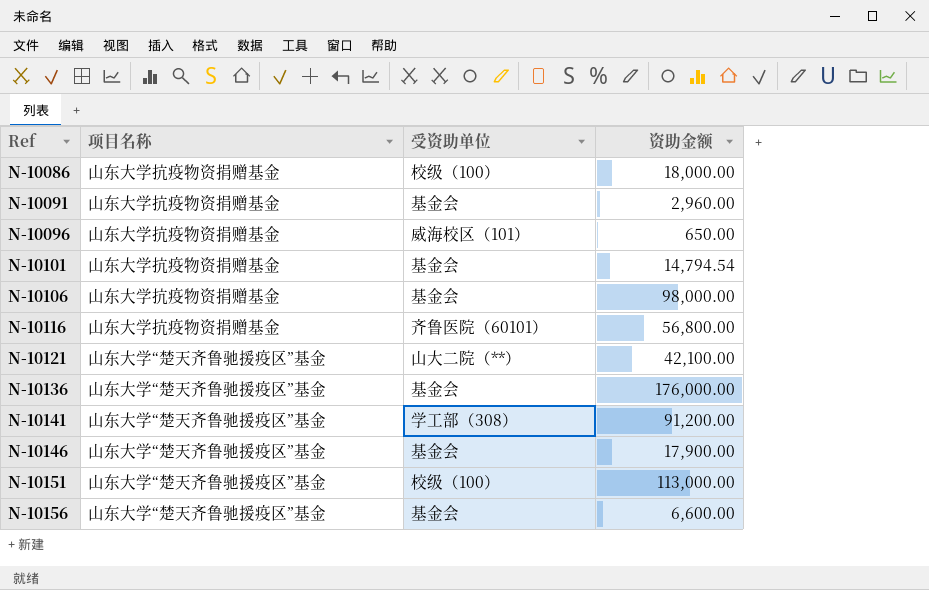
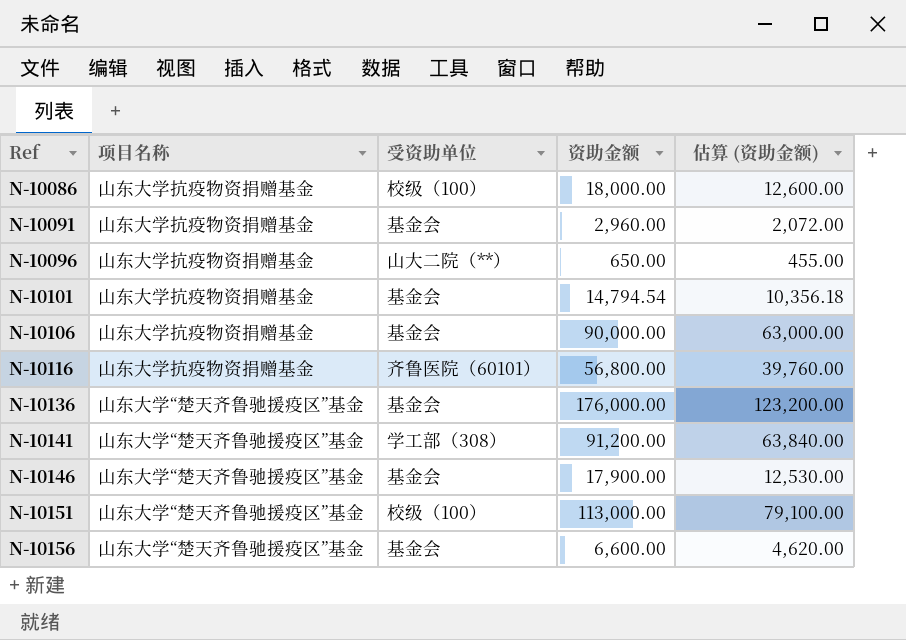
column 估算 (资助金额) | formula: none -> [资助金额] * 0.7
row N-10121: 山东大学“楚天齐鲁驰援疫区”基金 | 山大二院（**） | 42,100.00 -> none
N-10096 | 受资助单位: 威海校区（101） -> 山大二院（**）
N-10106 | 资助金额: 98,000.00 -> 90,000.00

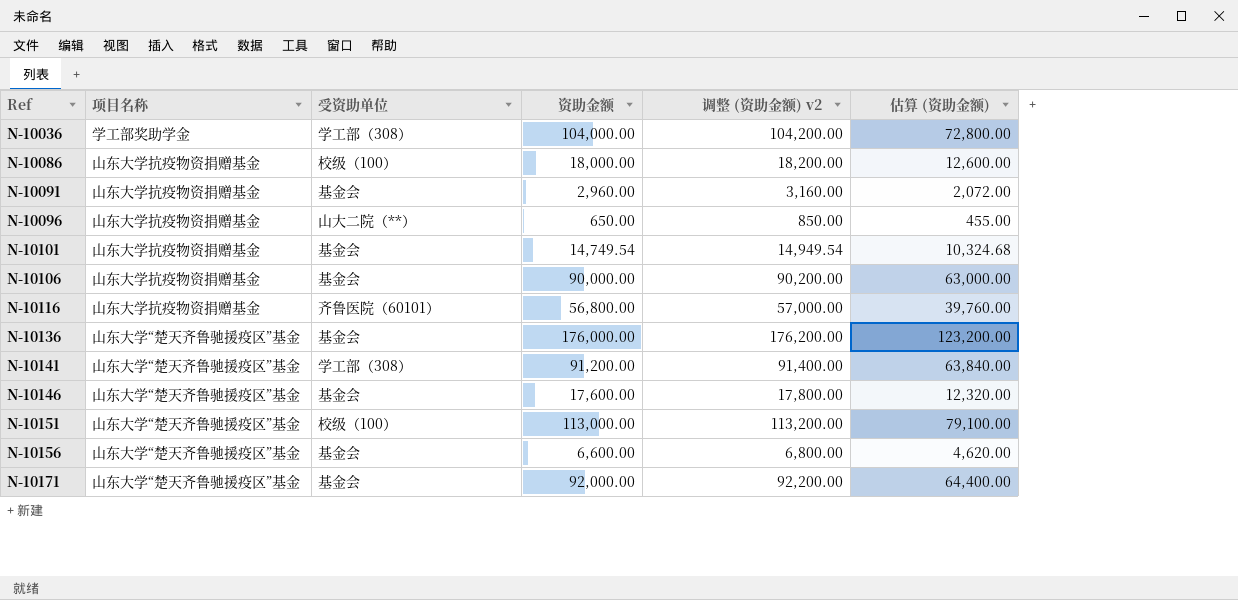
column 调整 (资助金额) v2 | formula: none -> [资助金额] + 200
row N-10036: none -> 学工部奖助学金 | 学工部（308） | 104,000.00 | 104,200.00 | 72,800.00
N-10101 | 资助金额: 14,794.54 -> 14,749.54
N-10101 | 估算 (资助金额): 10,356.18 -> 10,324.68
N-10146 | 资助金额: 17,900.00 -> 17,600.00
N-10146 | 估算 (资助金额): 12,530.00 -> 12,320.00
row N-10171: none -> 山东大学“楚天齐鲁驰援疫区”基金 | 基金会 | 92,000.00 | 92,200.00 | 64,400.00

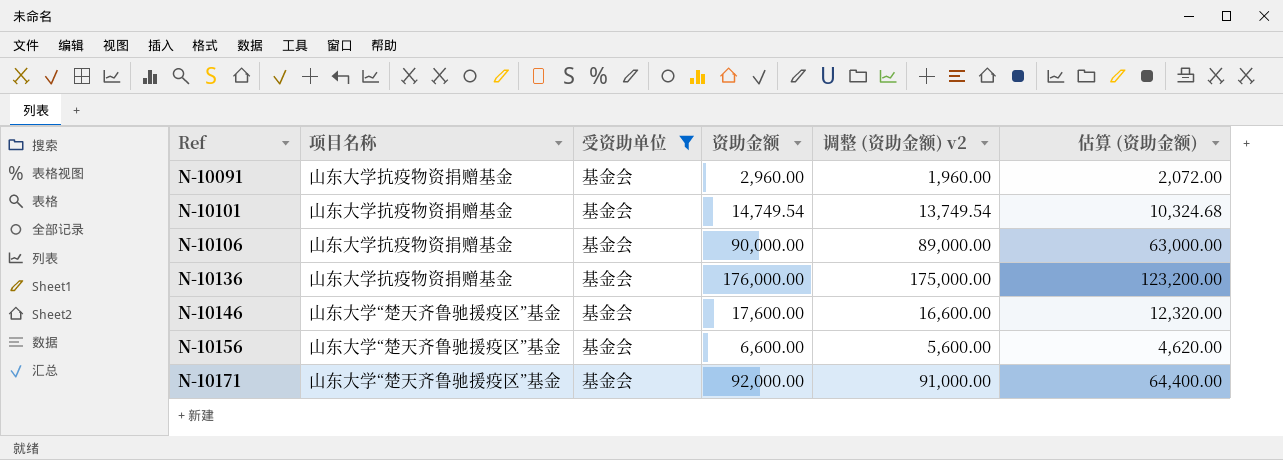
filter: none -> 受资助单位 = 基金会
column 调整 (资助金额) v2 | formula: [资助金额] + 200 -> [资助金额] - 1000
N-10136 | 项目名称: 山东大学“楚天齐鲁驰援疫区”基金 -> 山东大学抗疫物资捐赠基金

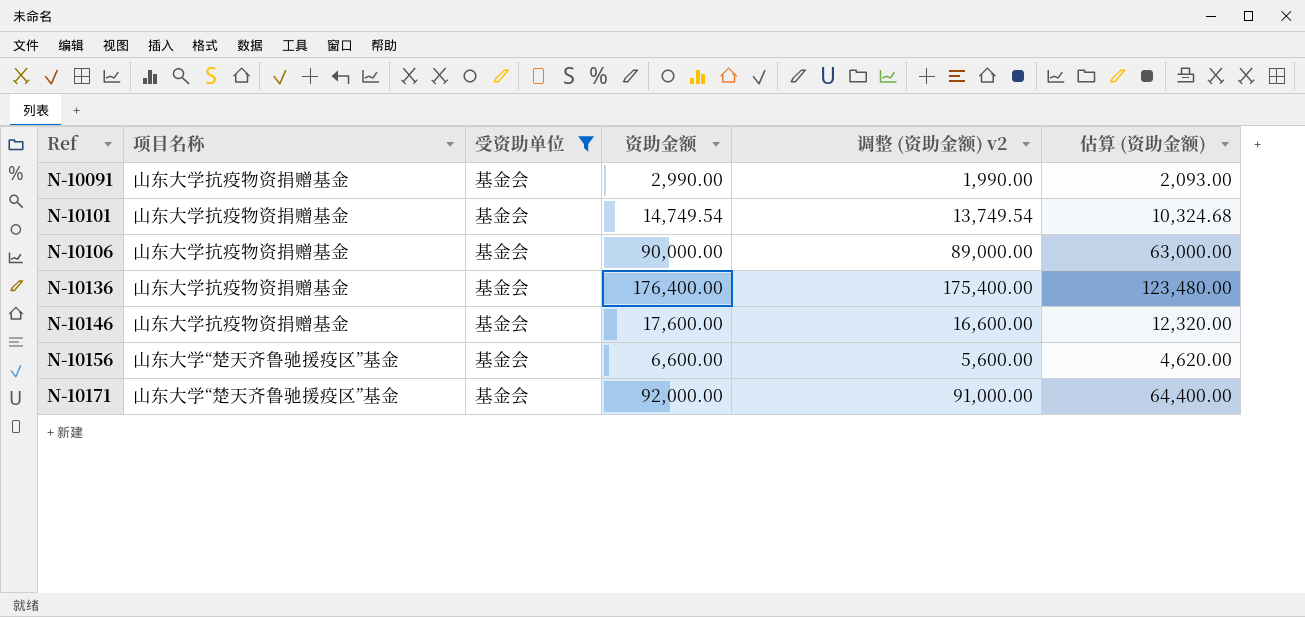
N-10091 | 资助金额: 2,960.00 -> 2,990.00
N-10091 | 调整 (资助金额) v2: 1,960.00 -> 1,990.00
N-10091 | 估算 (资助金额): 2,072.00 -> 2,093.00
N-10136 | 资助金额: 176,000.00 -> 176,400.00
N-10136 | 调整 (资助金额) v2: 175,000.00 -> 175,400.00
N-10136 | 估算 (资助金额): 123,200.00 -> 123,480.00
N-10146 | 项目名称: 山东大学“楚天齐鲁驰援疫区”基金 -> 山东大学抗疫物资捐赠基金

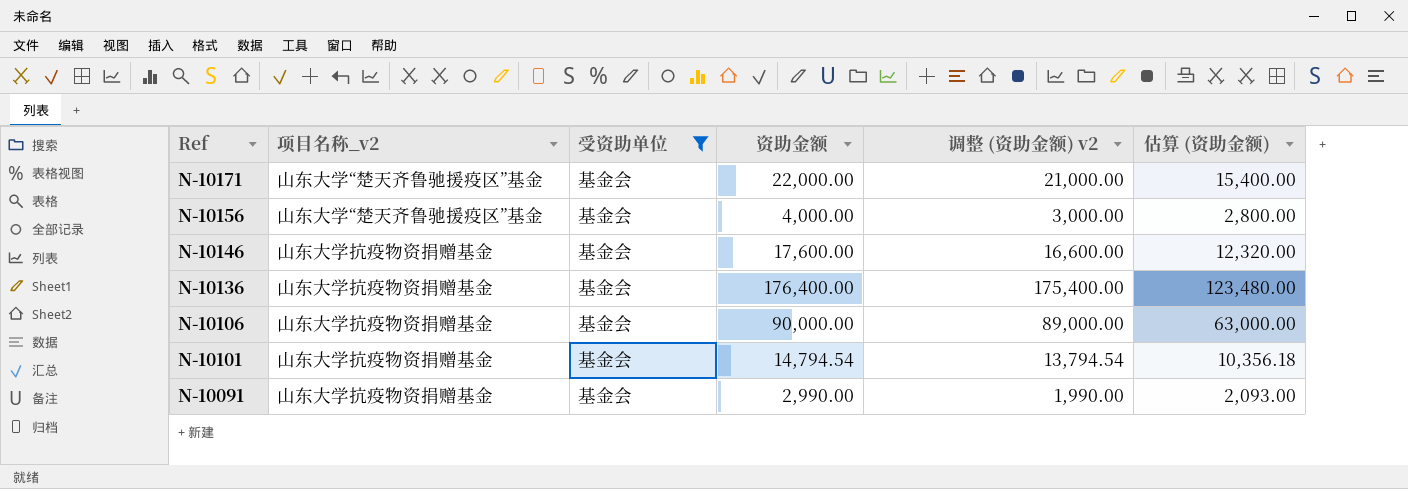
row order: Ref ascending -> Ref descending
column name: 项目名称 -> 项目名称_v2
N-10171 | 资助金额: 92,000.00 -> 22,000.00
N-10171 | 调整 (资助金额) v2: 91,000.00 -> 21,000.00
N-10171 | 估算 (资助金额): 64,400.00 -> 15,400.00
N-10156 | 资助金额: 6,600.00 -> 4,000.00
N-10156 | 调整 (资助金额) v2: 5,600.00 -> 3,000.00
N-10156 | 估算 (资助金额): 4,620.00 -> 2,800.00
N-10101 | 资助金额: 14,749.54 -> 14,794.54
N-10101 | 调整 (资助金额) v2: 13,749.54 -> 13,794.54
N-10101 | 估算 (资助金额): 10,324.68 -> 10,356.18

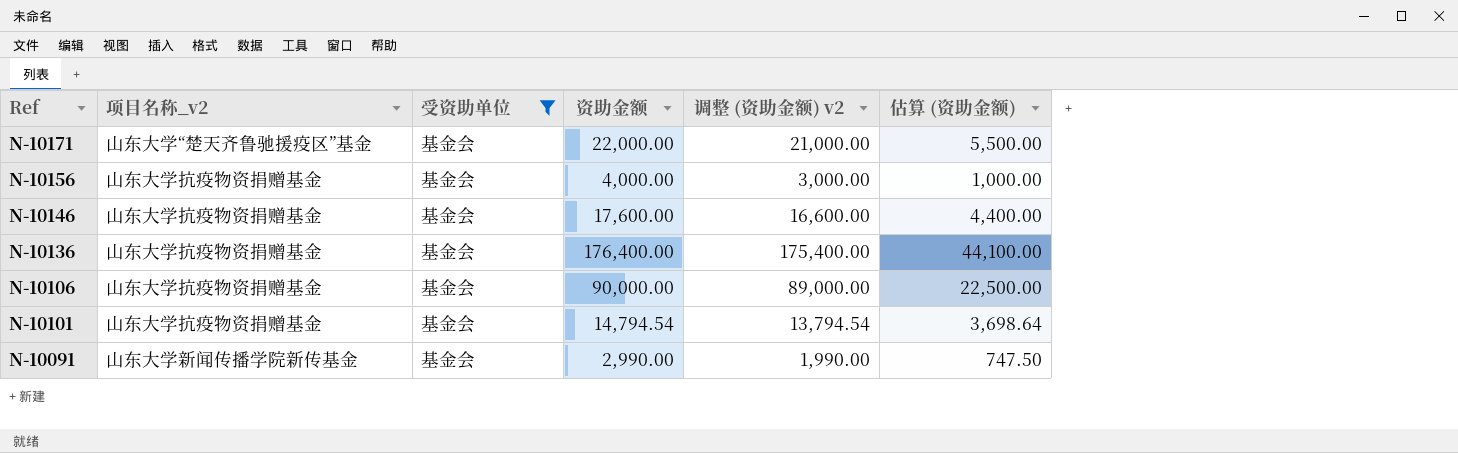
column 估算 (资助金额) | formula: [资助金额] * 0.7 -> [资助金额] * 0.25
N-10156 | 项目名称_v2: 山东大学“楚天齐鲁驰援疫区”基金 -> 山东大学抗疫物资捐赠基金
N-10091 | 项目名称_v2: 山东大学抗疫物资捐赠基金 -> 山东大学新闻传播学院新传基金

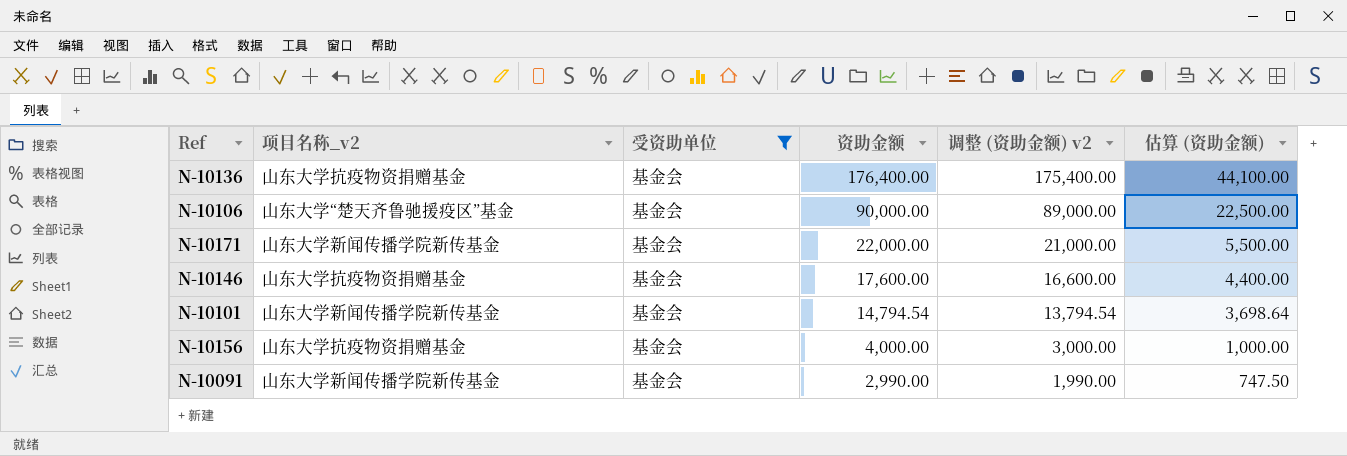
row order: Ref descending -> 资助金额 descending
N-10106 | 项目名称_v2: 山东大学抗疫物资捐赠基金 -> 山东大学“楚天齐鲁驰援疫区”基金
N-10171 | 项目名称_v2: 山东大学“楚天齐鲁驰援疫区”基金 -> 山东大学新闻传播学院新传基金
N-10101 | 项目名称_v2: 山东大学抗疫物资捐赠基金 -> 山东大学新闻传播学院新传基金

